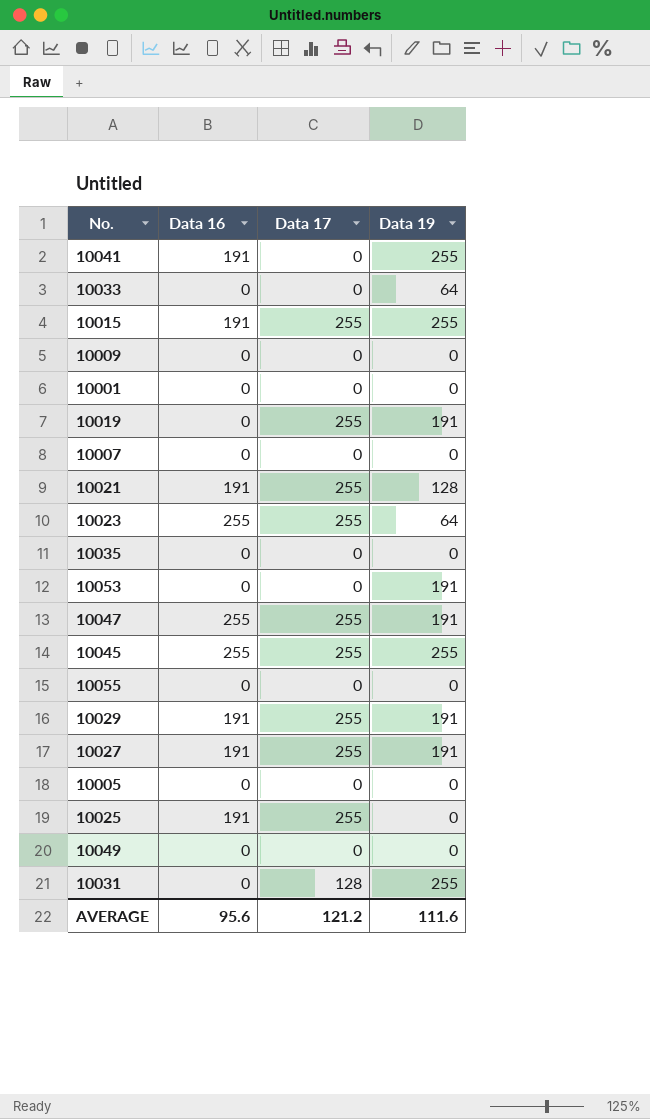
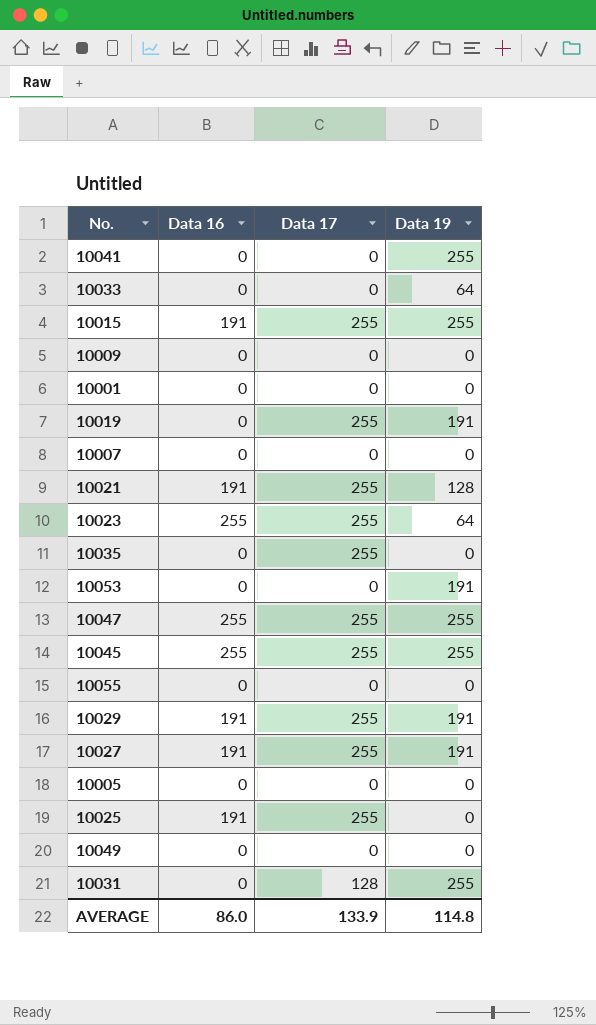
10041 | Data 16: 191 -> 0
10035 | Data 17: 0 -> 255
10047 | Data 19: 191 -> 255
AVERAGE | Data 16: 95.6 -> 86.0
AVERAGE | Data 17: 121.2 -> 133.9
AVERAGE | Data 19: 111.6 -> 114.8

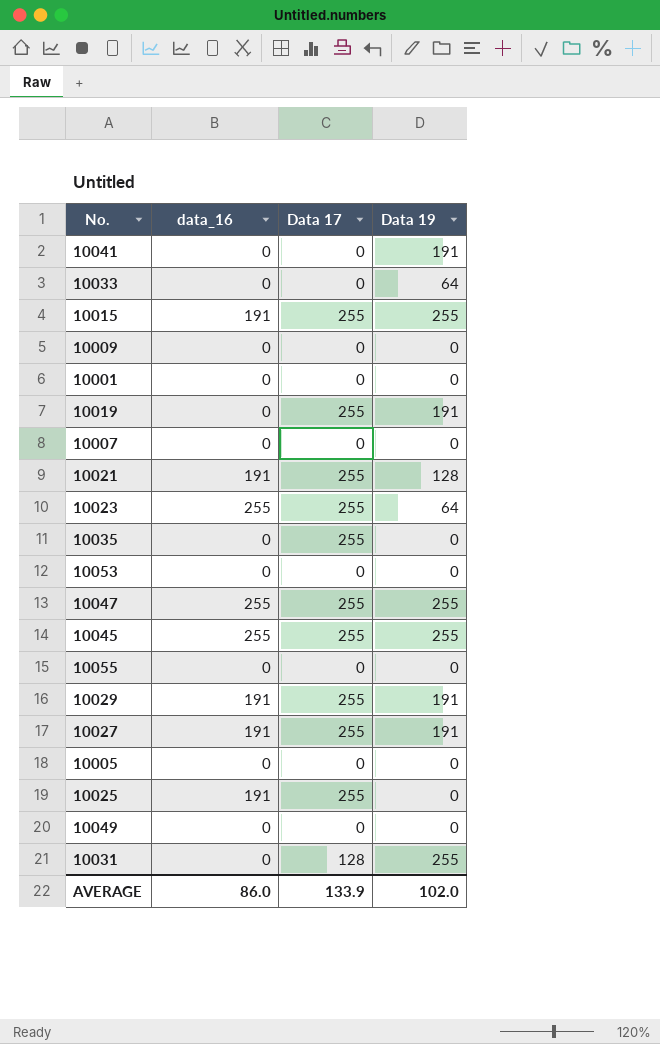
column name: Data 16 -> data_16
10041 | Data 19: 255 -> 191
10053 | Data 19: 191 -> 0
AVERAGE | Data 19: 114.8 -> 102.0

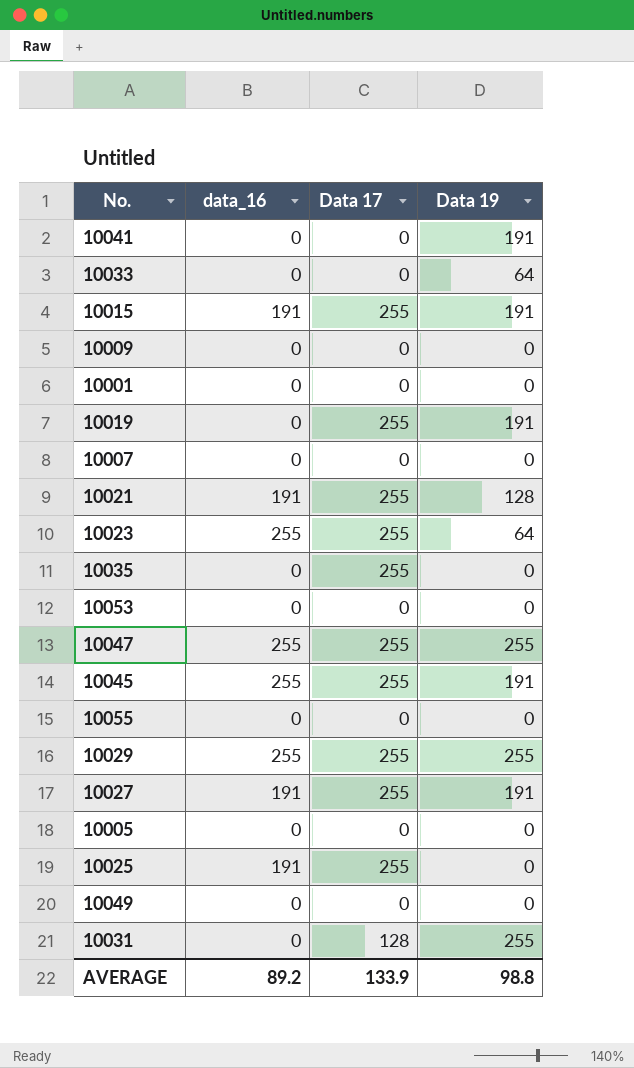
10015 | Data 19: 255 -> 191
10045 | Data 19: 255 -> 191
10029 | data_16: 191 -> 255
10029 | Data 19: 191 -> 255
AVERAGE | data_16: 86.0 -> 89.2
AVERAGE | Data 19: 102.0 -> 98.8

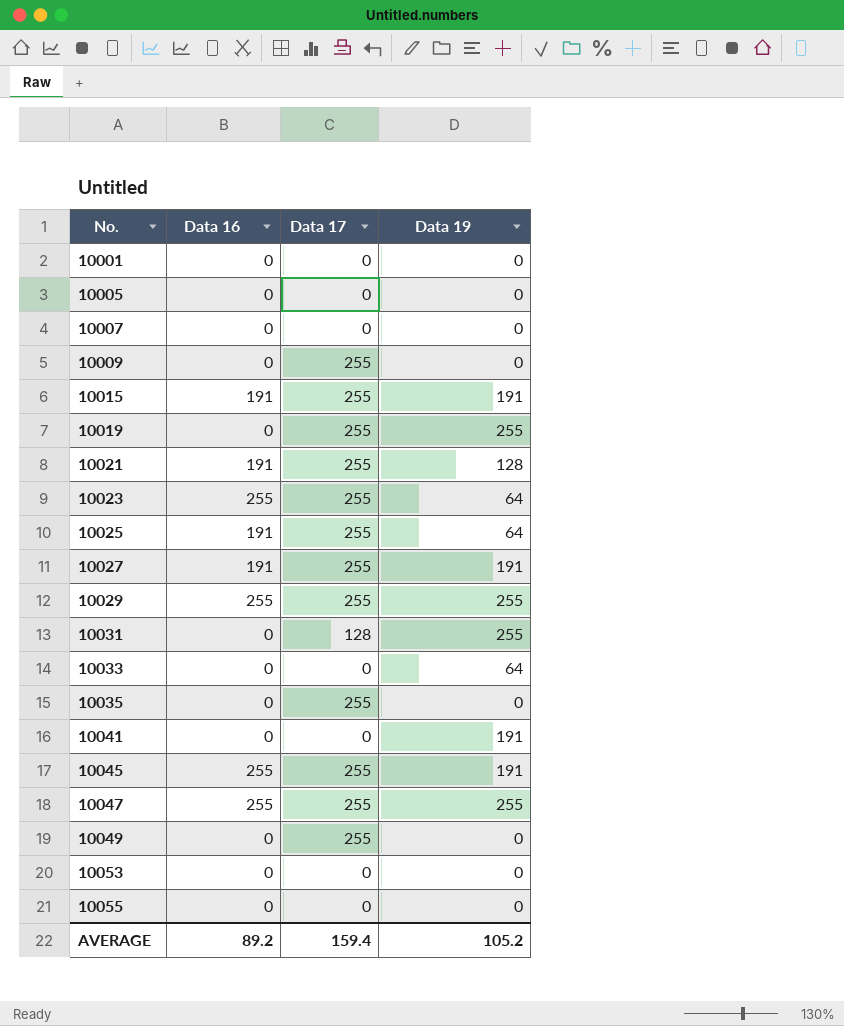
row order: none -> No. ascending
column name: data_16 -> Data 16
10009 | Data 17: 0 -> 255
10019 | Data 19: 191 -> 255
10025 | Data 19: 0 -> 64
10049 | Data 17: 0 -> 255
AVERAGE | Data 17: 133.9 -> 159.4
AVERAGE | Data 19: 98.8 -> 105.2

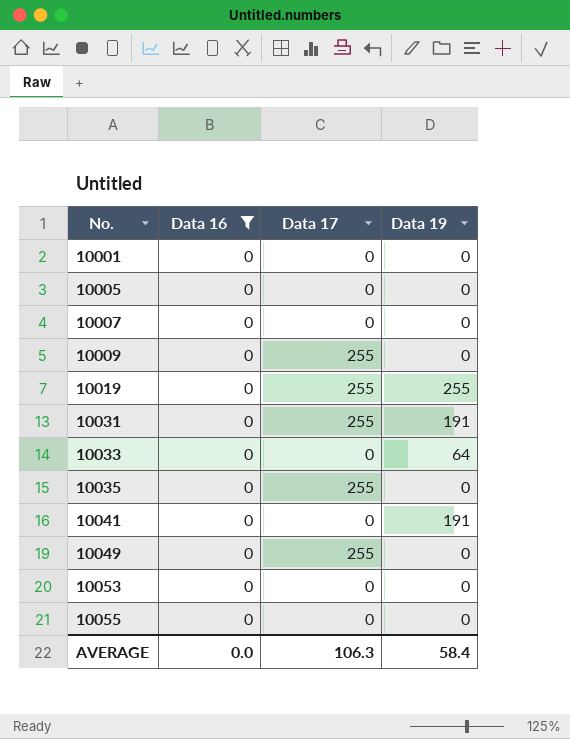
filter: none -> Data 16 = 0
10031 | Data 17: 128 -> 255
10031 | Data 19: 255 -> 191
AVERAGE | Data 16: 89.2 -> 0.0
AVERAGE | Data 17: 159.4 -> 106.3
AVERAGE | Data 19: 105.2 -> 58.4

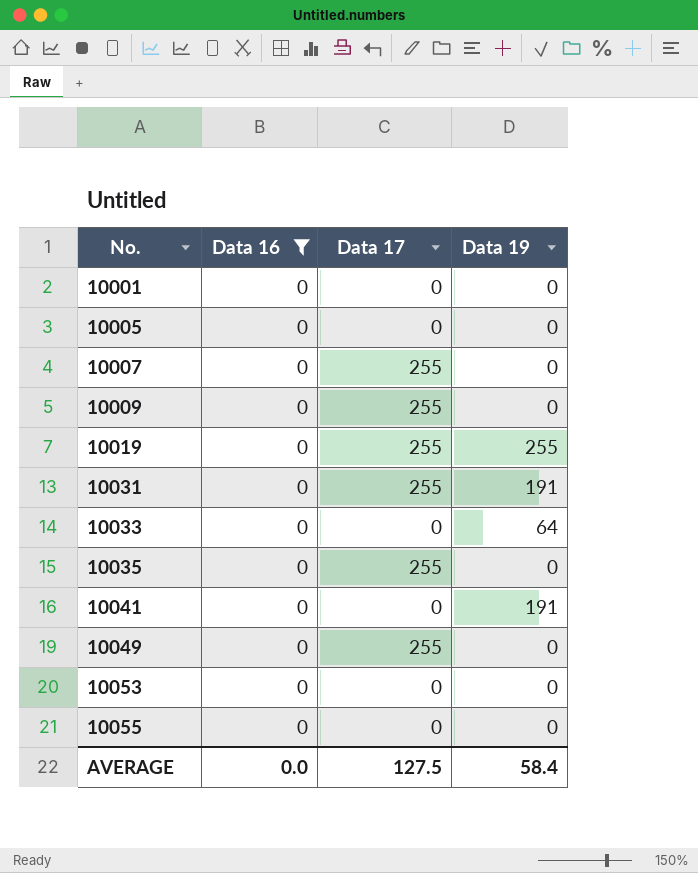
10007 | Data 17: 0 -> 255
AVERAGE | Data 17: 106.3 -> 127.5

